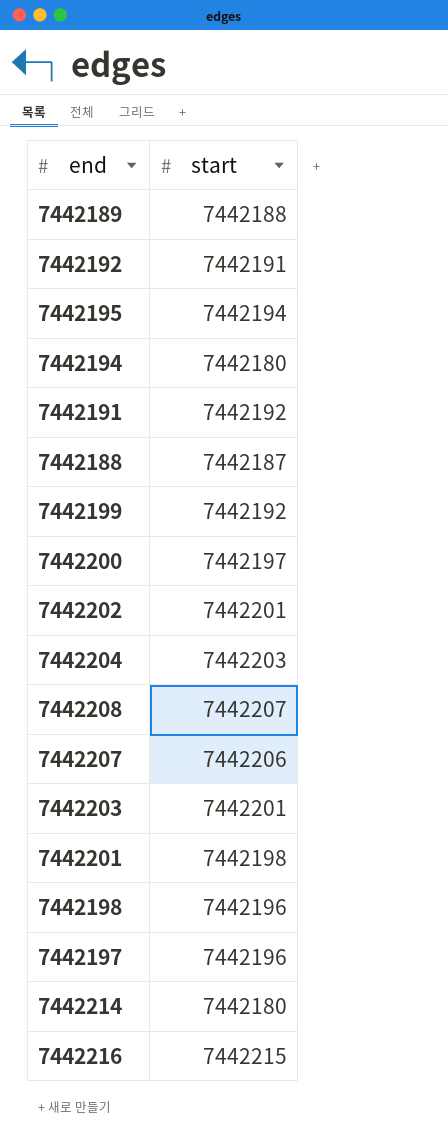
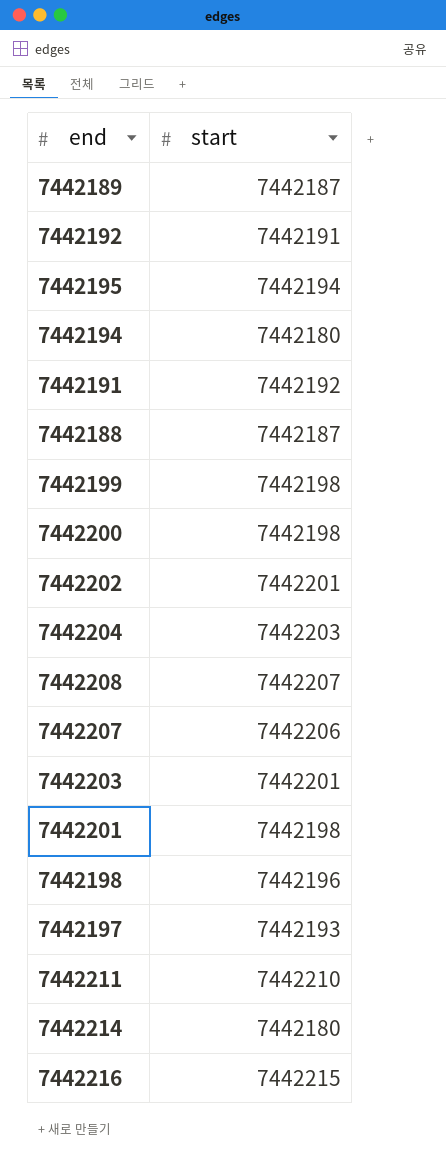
7442189 | start: 7442188 -> 7442187
7442199 | start: 7442192 -> 7442198
7442200 | start: 7442197 -> 7442198
7442197 | start: 7442196 -> 7442193
row 7442211: none -> 7442210

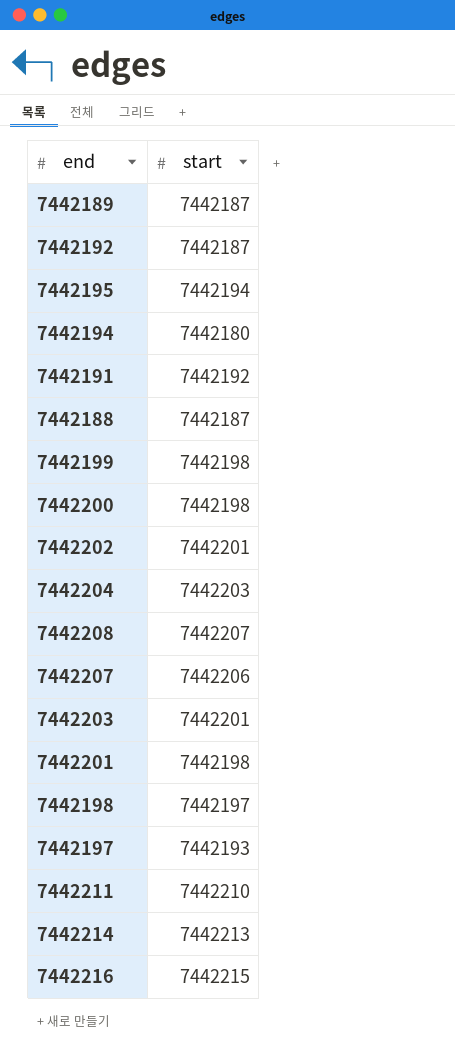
7442192 | start: 7442191 -> 7442187
7442198 | start: 7442196 -> 7442197
7442214 | start: 7442180 -> 7442213

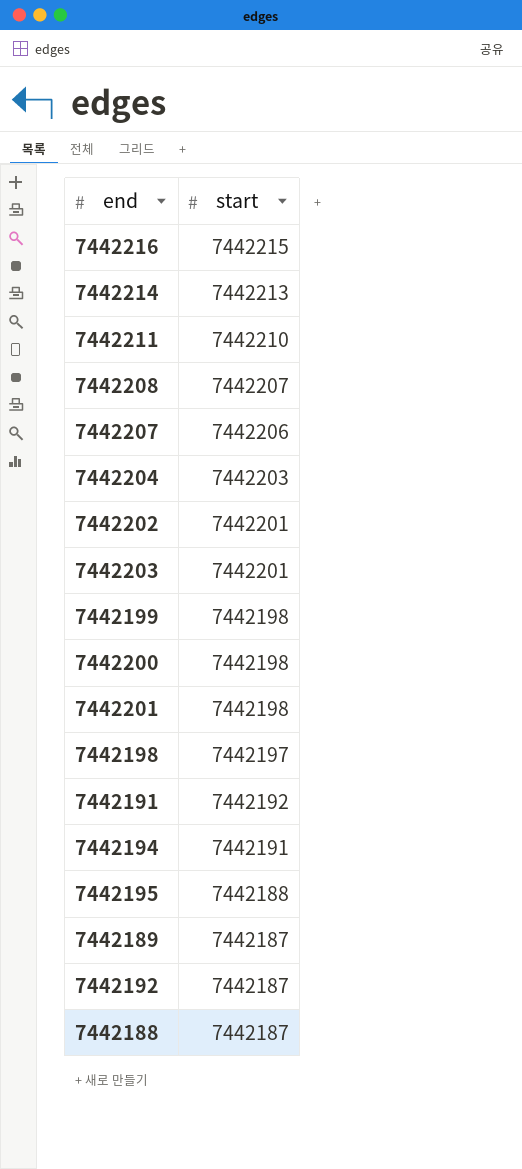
row order: none -> start descending
row 7442197: 7442193 -> none
7442194 | start: 7442180 -> 7442191
7442195 | start: 7442194 -> 7442188

